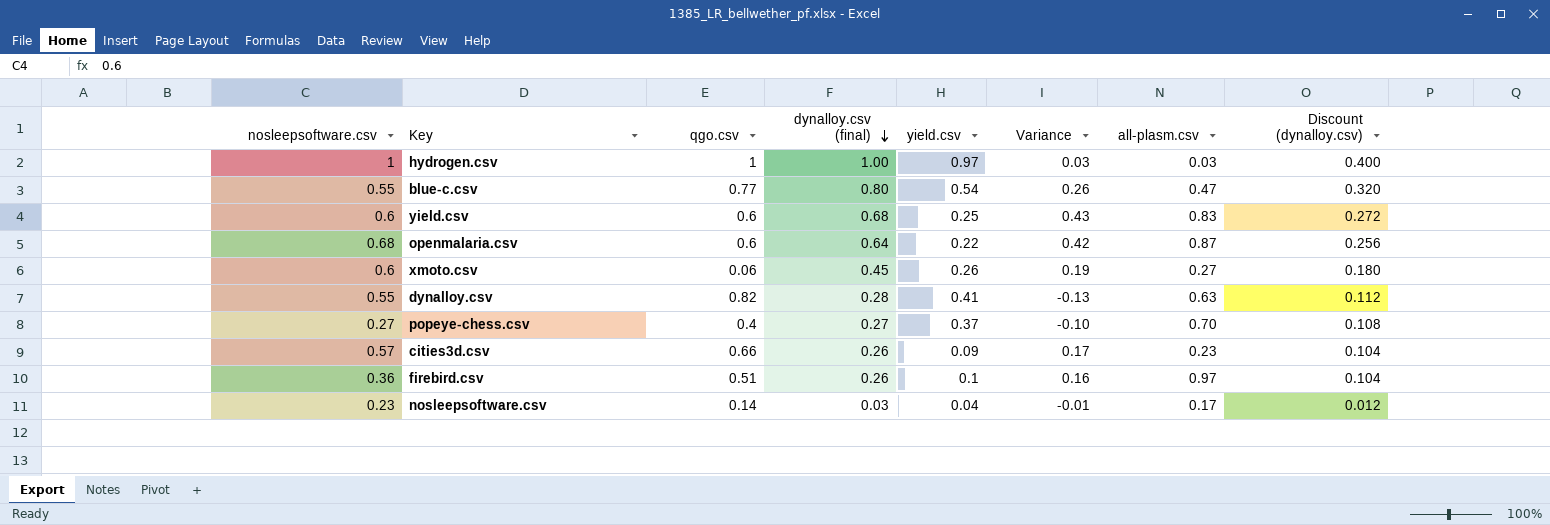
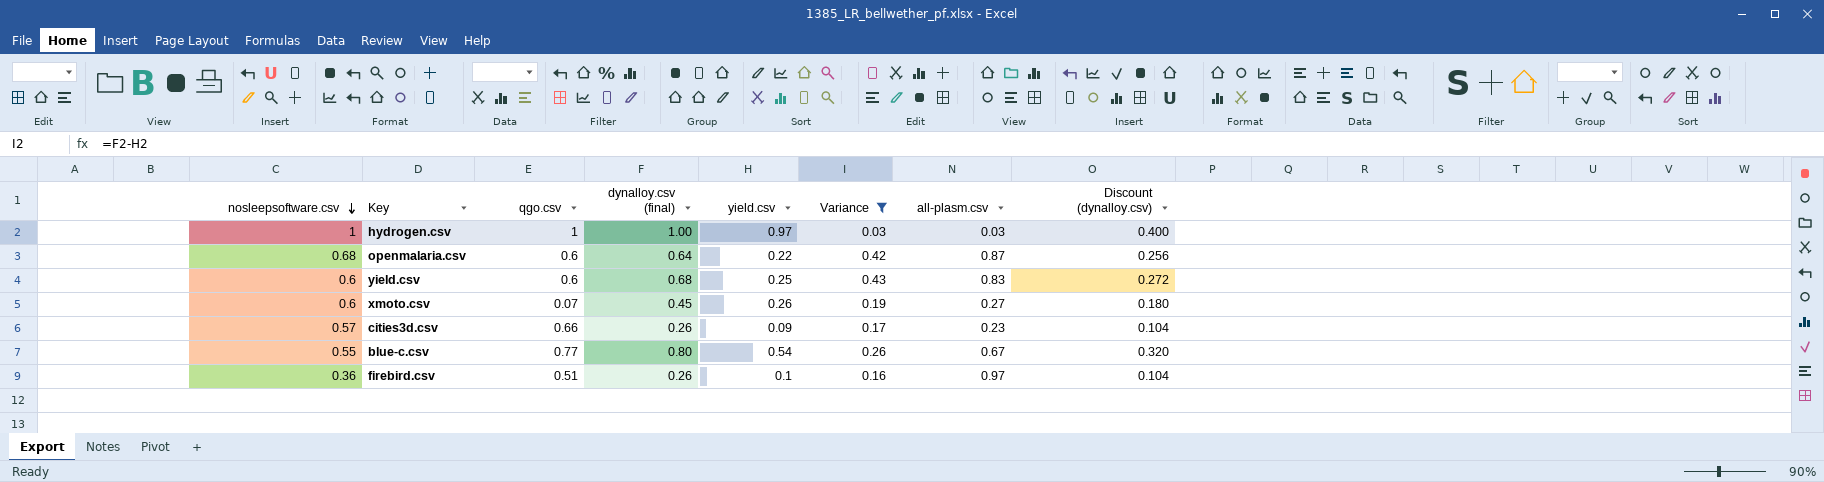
filter: none -> Variance >= 0.03
row order: dynalloy.csv (final) descending -> nosleepsoftware.csv descending
xmoto.csv | qgo.csv: 0.06 -> 0.07
blue-c.csv | all-plasm.csv: 0.47 -> 0.67

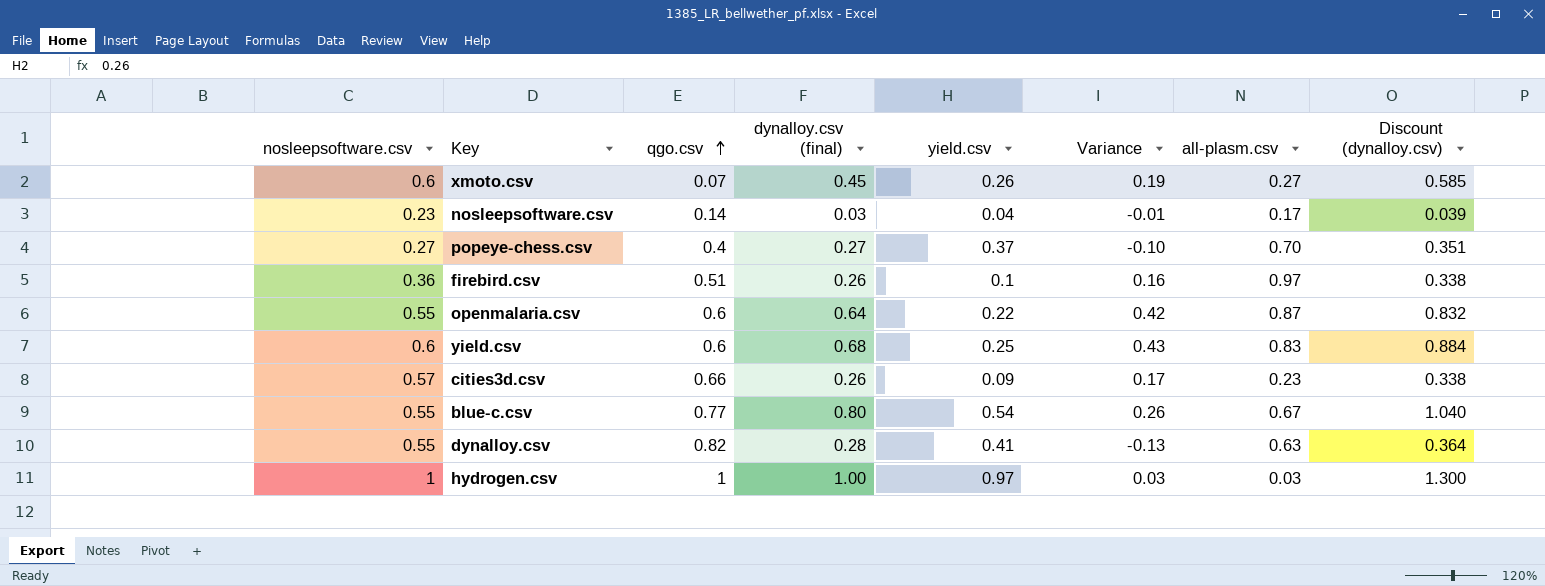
filter: Variance >= 0.03 -> none
row order: nosleepsoftware.csv descending -> qgo.csv ascending
column Discount (dynalloy.csv) | formula: [dynalloy.csv (final)] * 0.4 -> [dynalloy.csv (final)] * 1.3
openmalaria.csv | nosleepsoftware.csv: 0.68 -> 0.55

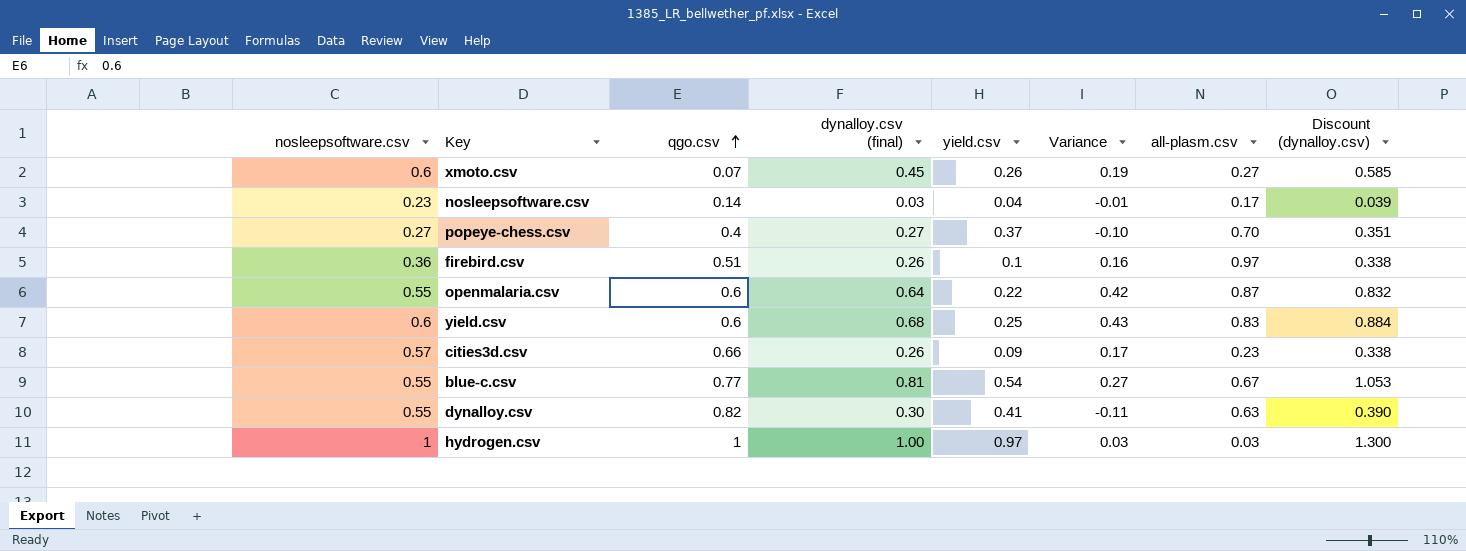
blue-c.csv | dynalloy.csv (final): 0.80 -> 0.81
blue-c.csv | Variance: 0.26 -> 0.27
blue-c.csv | Discount (dynalloy.csv): 1.040 -> 1.053
dynalloy.csv | dynalloy.csv (final): 0.28 -> 0.30
dynalloy.csv | Variance: -0.13 -> -0.11
dynalloy.csv | Discount (dynalloy.csv): 0.364 -> 0.390

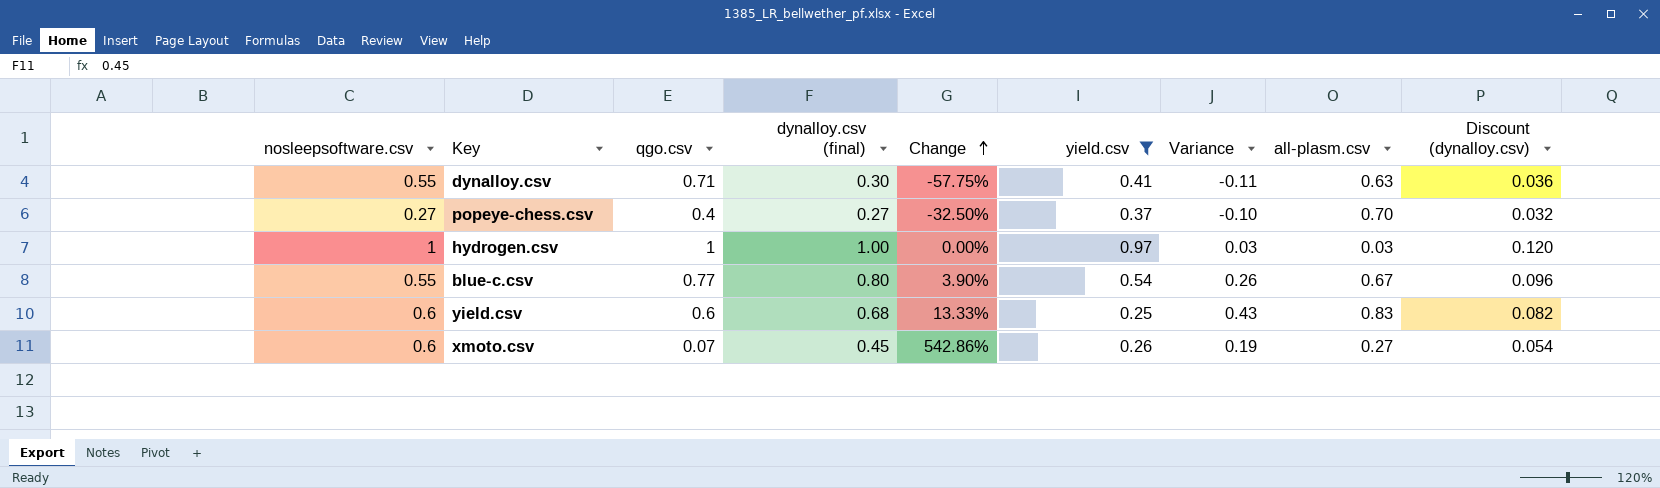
filter: none -> yield.csv >= 0.25
row order: qgo.csv ascending -> Change ascending
column Change | formula: none -> ([dynalloy.csv (final)] - [qgo.csv]) / [qgo.csv]
column Discount (dynalloy.csv) | formula: [dynalloy.csv (final)] * 1.3 -> [dynalloy.csv (final)] * 0.12
dynalloy.csv | qgo.csv: 0.82 -> 0.71
blue-c.csv | dynalloy.csv (final): 0.81 -> 0.80
blue-c.csv | Variance: 0.27 -> 0.26

